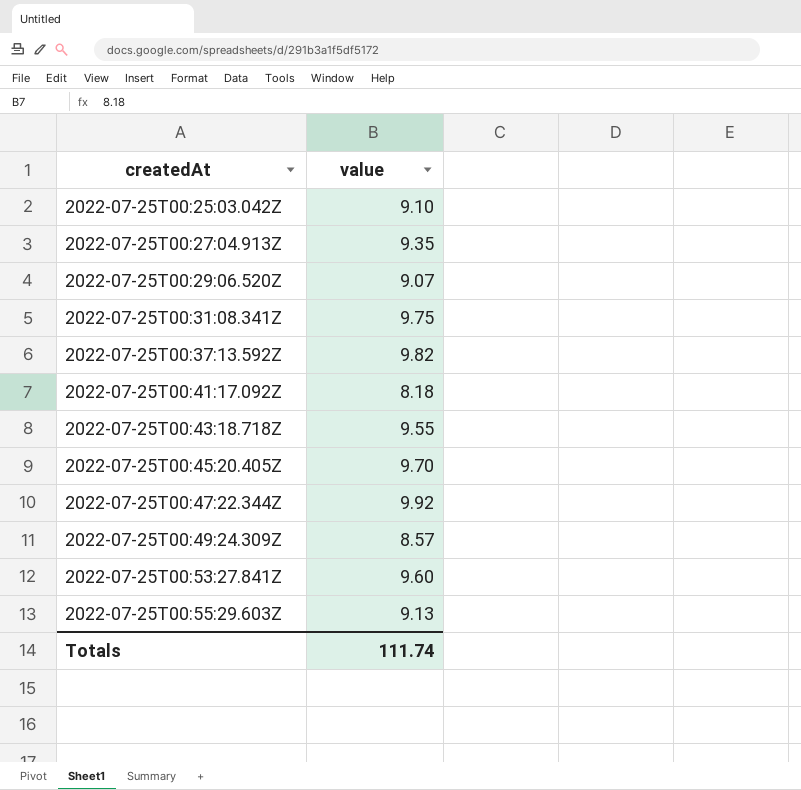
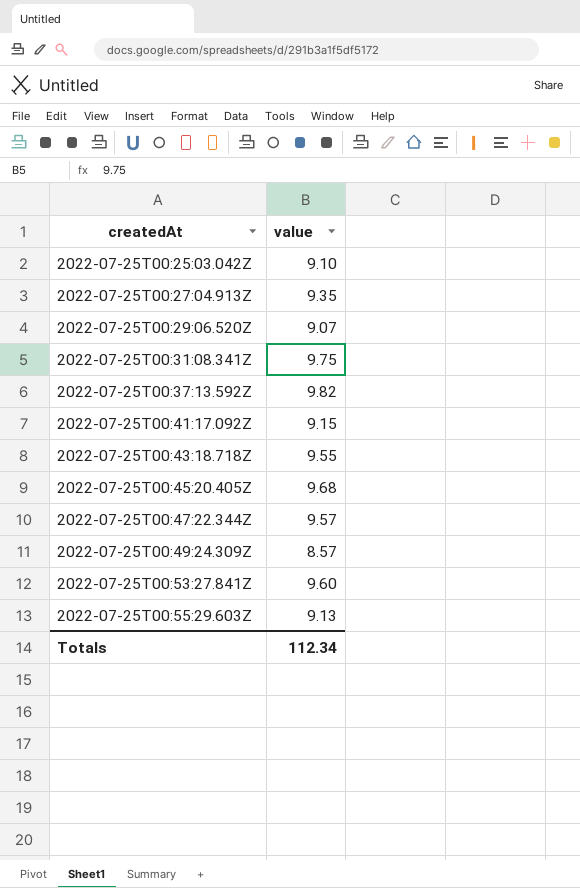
2022-07-25T00:41:17.092Z | value: 8.18 -> 9.15
2022-07-25T00:45:20.405Z | value: 9.70 -> 9.68
2022-07-25T00:47:22.344Z | value: 9.92 -> 9.57
Totals | value: 111.74 -> 112.34

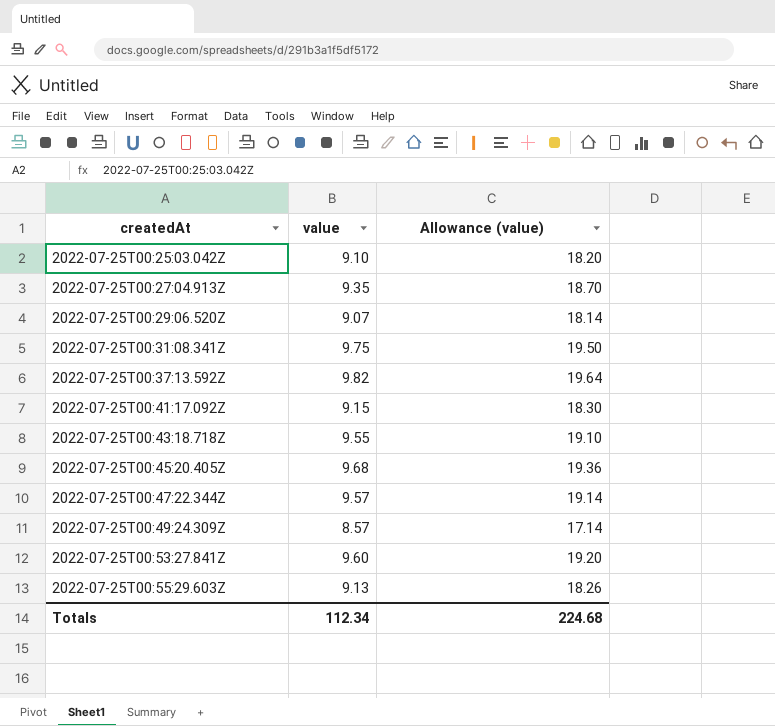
column Allowance (value) | formula: none -> [value] * 2

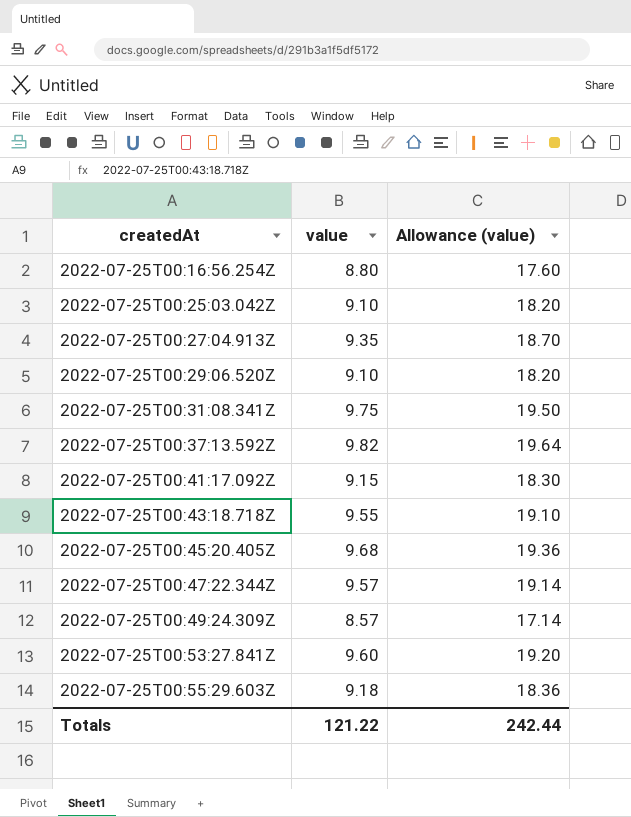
row 2022-07-25T00:16:56.254Z: none -> 8.80 | 17.60
2022-07-25T00:29:06.520Z | value: 9.07 -> 9.10
2022-07-25T00:29:06.520Z | Allowance (value): 18.14 -> 18.20
2022-07-25T00:55:29.603Z | value: 9.13 -> 9.18
2022-07-25T00:55:29.603Z | Allowance (value): 18.26 -> 18.36
Totals | value: 112.34 -> 121.22
Totals | Allowance (value): 224.68 -> 242.44

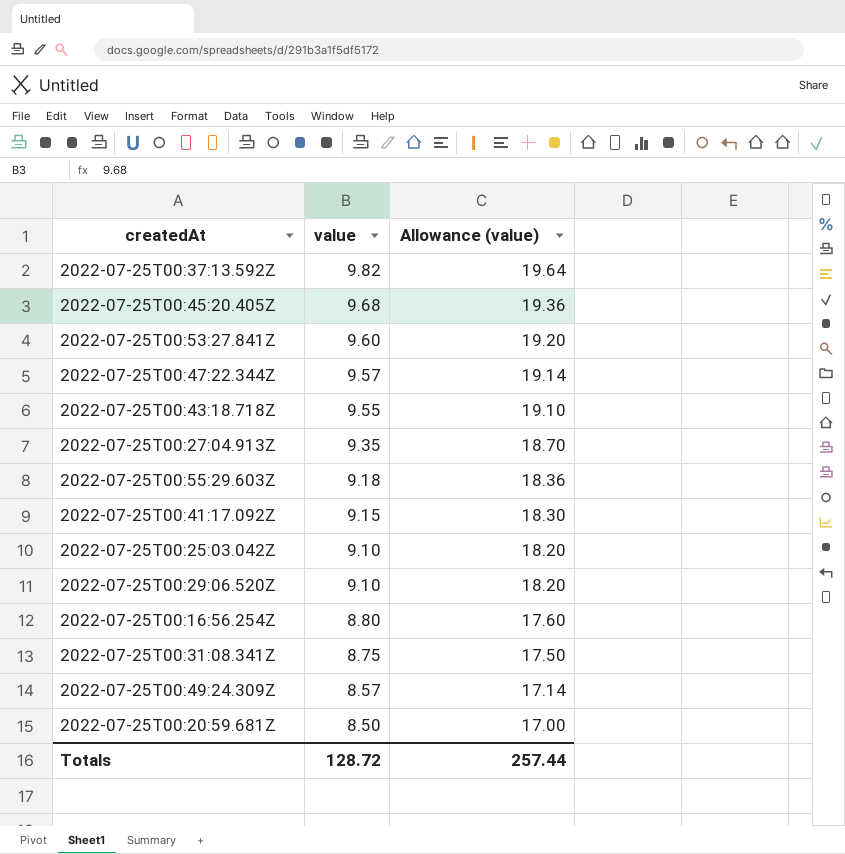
row order: createdAt ascending -> value descending
2022-07-25T00:31:08.341Z | value: 9.75 -> 8.75
2022-07-25T00:31:08.341Z | Allowance (value): 19.50 -> 17.50
row 2022-07-25T00:20:59.681Z: none -> 8.50 | 17.00
Totals | value: 121.22 -> 128.72
Totals | Allowance (value): 242.44 -> 257.44

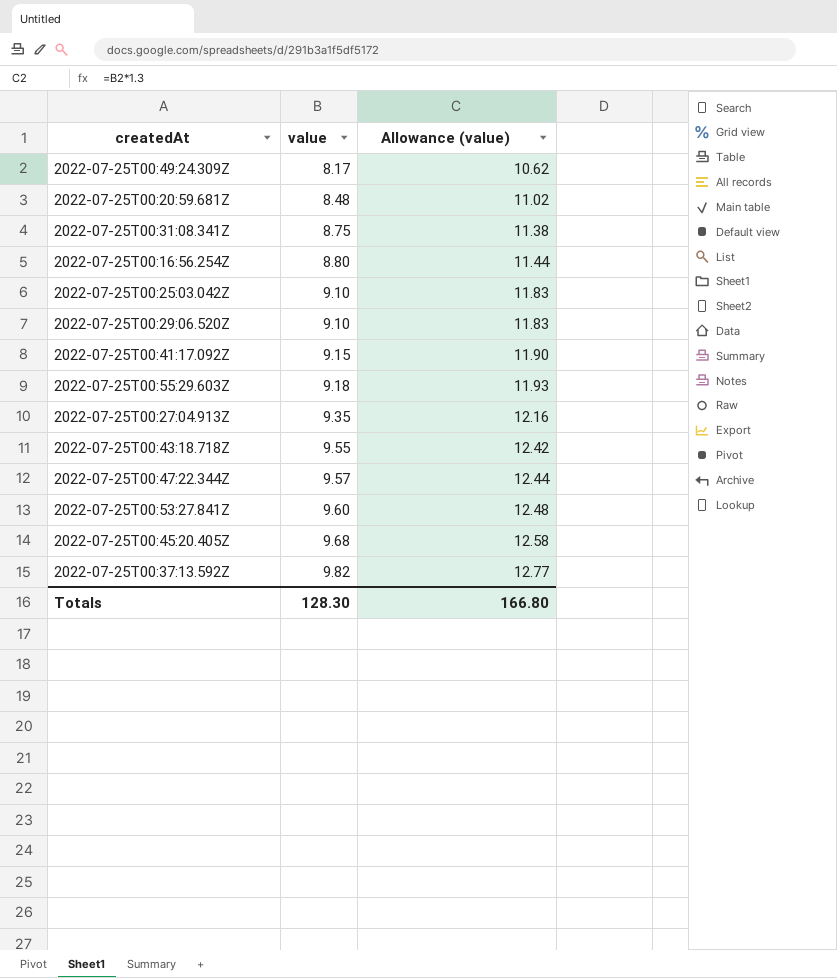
row order: value descending -> value ascending
column Allowance (value) | formula: [value] * 2 -> [value] * 1.3
2022-07-25T00:49:24.309Z | value: 8.57 -> 8.17
2022-07-25T00:20:59.681Z | value: 8.50 -> 8.48
Totals | value: 128.72 -> 128.30
Totals | Allowance (value): 257.44 -> 166.80

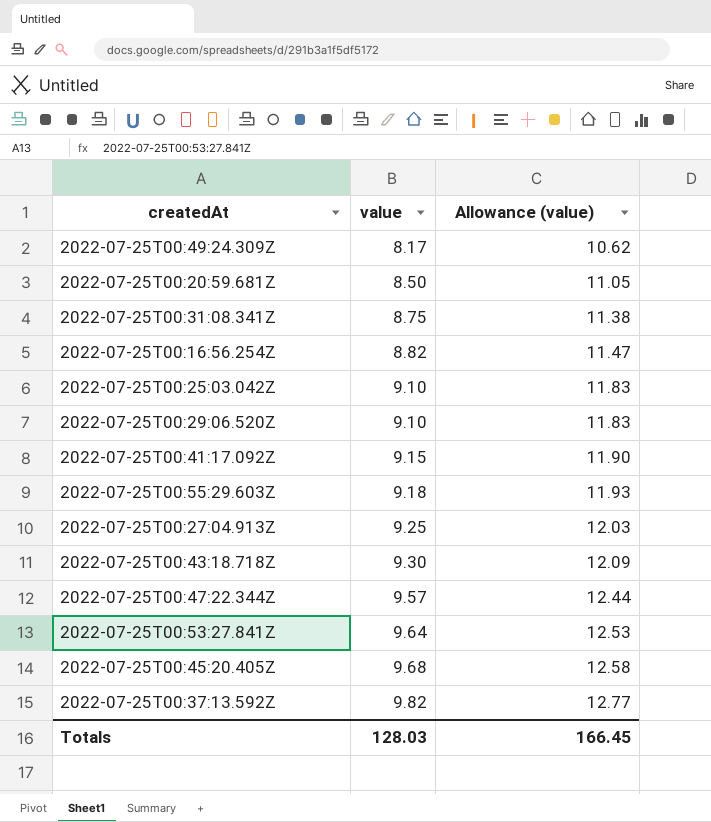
2022-07-25T00:20:59.681Z | value: 8.48 -> 8.50
2022-07-25T00:20:59.681Z | Allowance (value): 11.02 -> 11.05
2022-07-25T00:16:56.254Z | value: 8.80 -> 8.82
2022-07-25T00:16:56.254Z | Allowance (value): 11.44 -> 11.47
2022-07-25T00:27:04.913Z | value: 9.35 -> 9.25
2022-07-25T00:27:04.913Z | Allowance (value): 12.16 -> 12.03
2022-07-25T00:43:18.718Z | value: 9.55 -> 9.30
2022-07-25T00:43:18.718Z | Allowance (value): 12.42 -> 12.09
2022-07-25T00:53:27.841Z | value: 9.60 -> 9.64
2022-07-25T00:53:27.841Z | Allowance (value): 12.48 -> 12.53
Totals | value: 128.30 -> 128.03
Totals | Allowance (value): 166.80 -> 166.45

